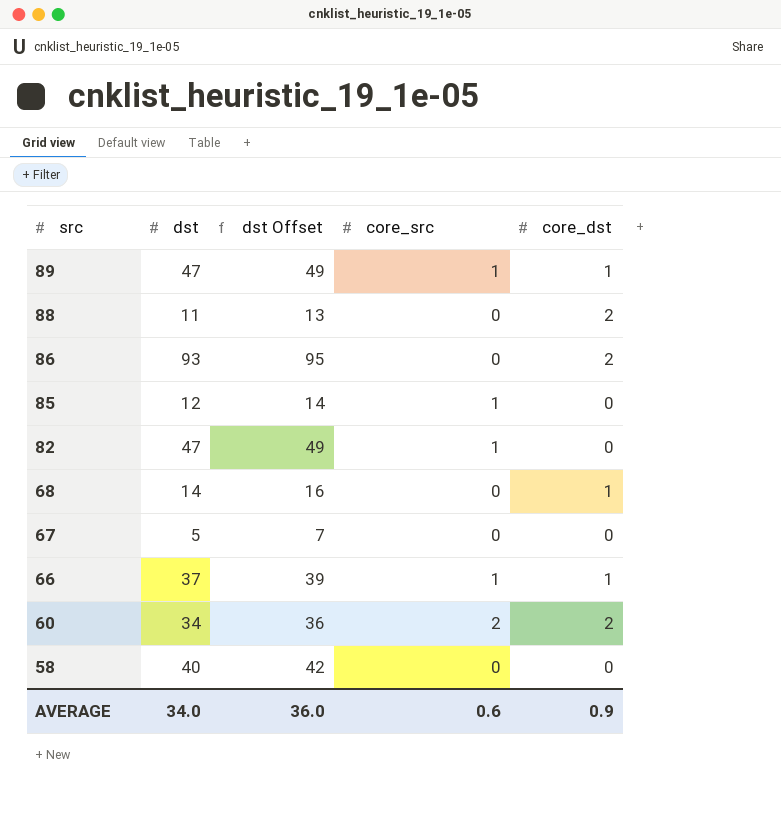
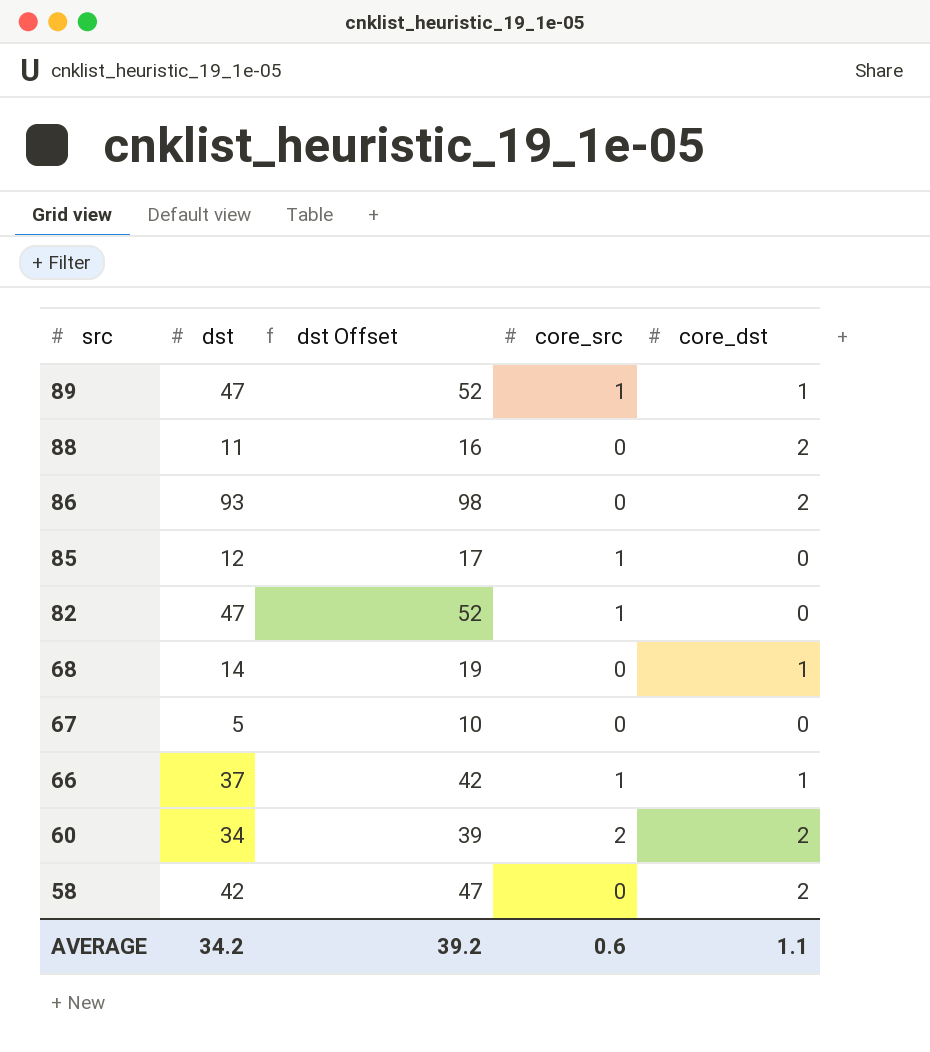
column dst Offset | formula: [dst] + 2 -> [dst] + 5
58 | dst: 40 -> 42
58 | core_dst: 0 -> 2
AVERAGE | dst: 34.0 -> 34.2
AVERAGE | dst Offset: 36.0 -> 39.2
AVERAGE | core_dst: 0.9 -> 1.1

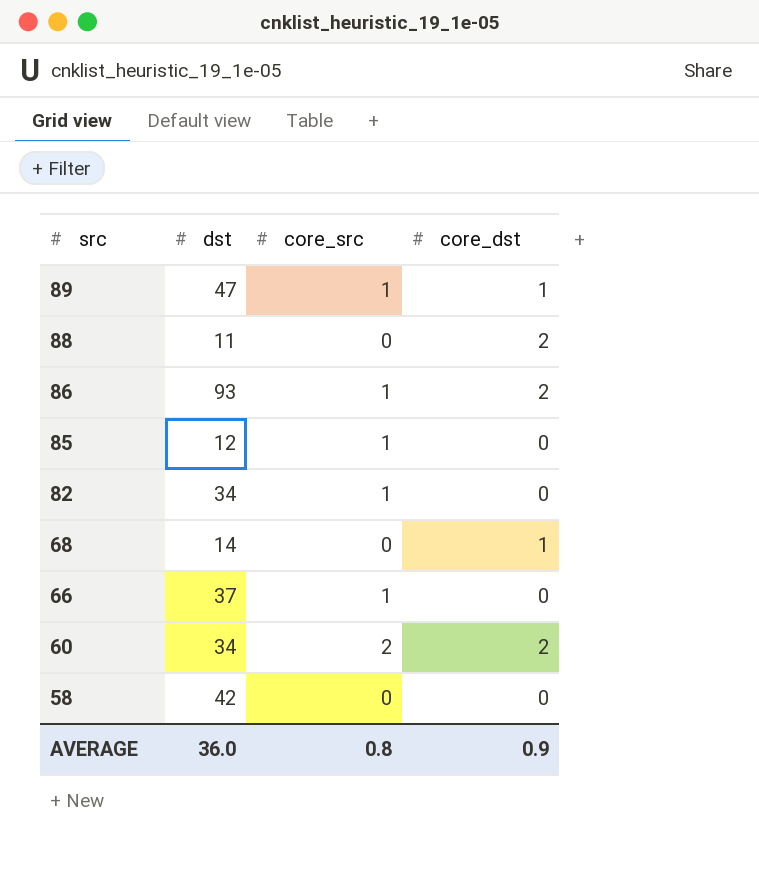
column dst Offset | formula: [dst] + 5 -> none
row 67: 5 | 10 | 0 | 0 -> none
86 | core_src: 0 -> 1
82 | dst: 47 -> 34
66 | core_dst: 1 -> 0
58 | core_dst: 2 -> 0
AVERAGE | dst: 34.2 -> 36.0
AVERAGE | core_src: 0.6 -> 0.8
AVERAGE | core_dst: 1.1 -> 0.9

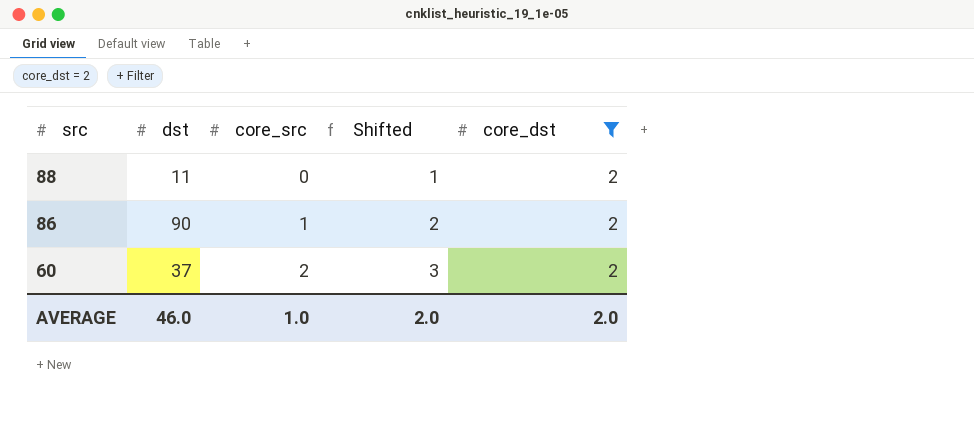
filter: none -> core_dst = 2
column Shifted | formula: none -> [core_src] + 1
86 | dst: 93 -> 90
60 | dst: 34 -> 37
AVERAGE | dst: 36.0 -> 46.0
AVERAGE | core_src: 0.8 -> 1.0
AVERAGE | core_dst: 0.9 -> 2.0

